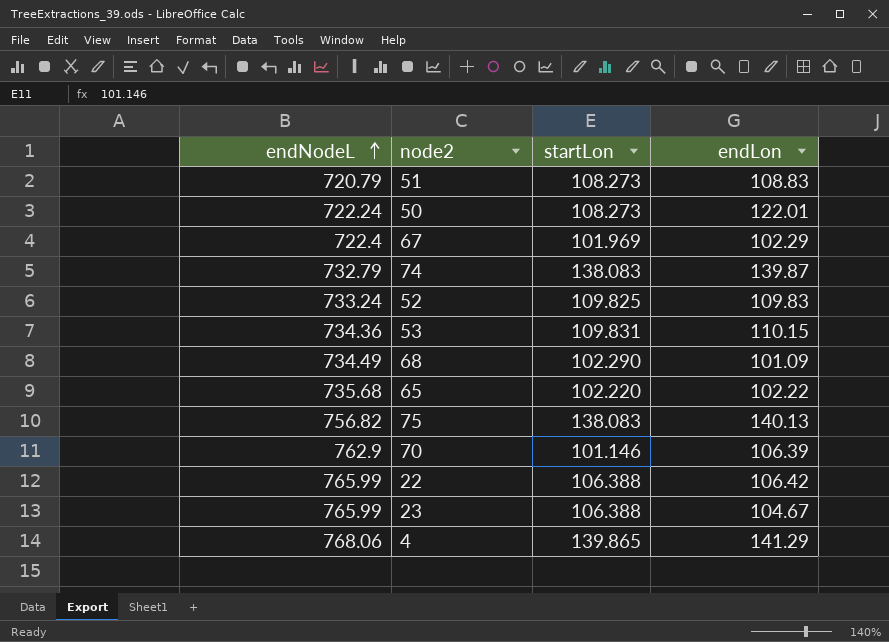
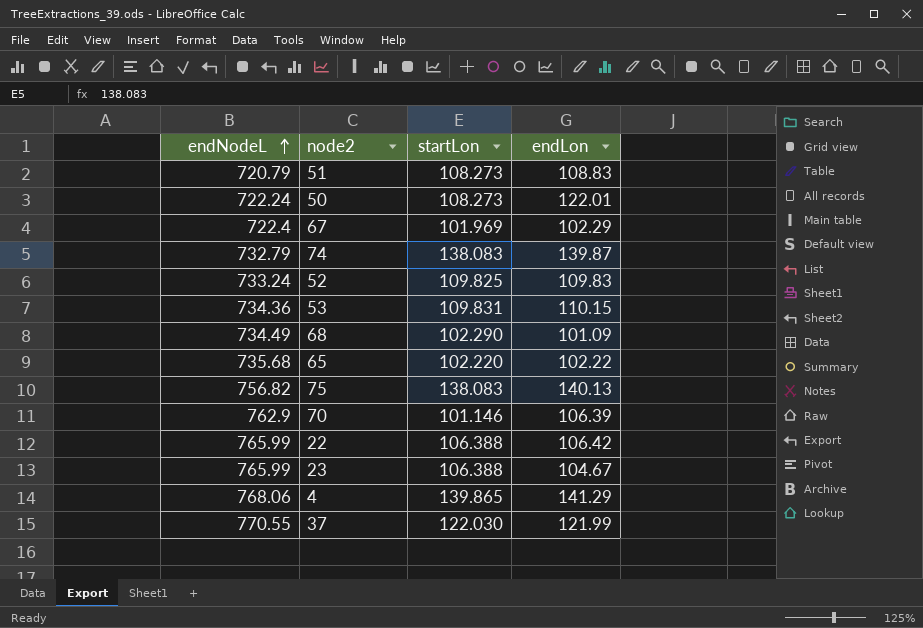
row 37: none -> 770.55 | 122.030 | 121.99

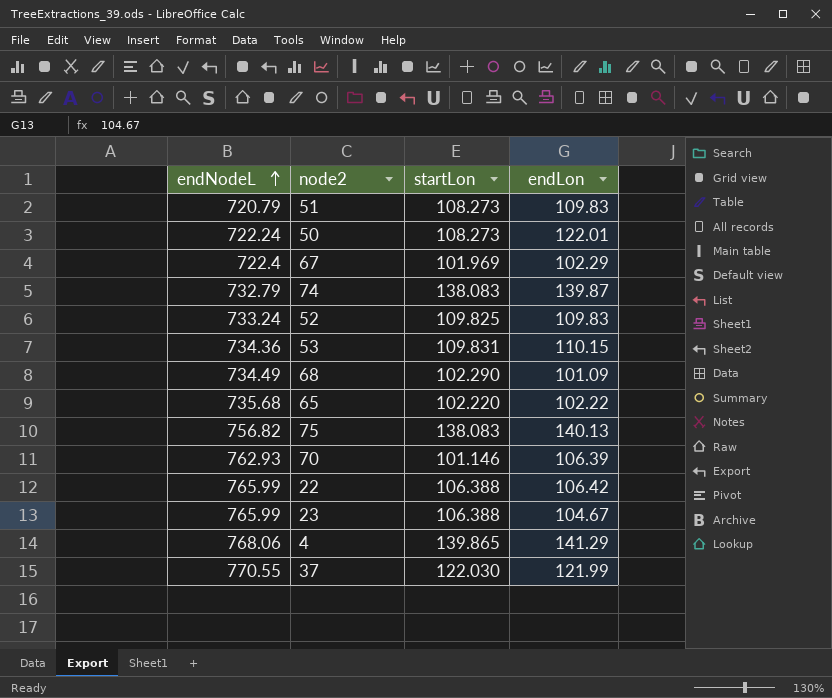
51 | endLon: 108.83 -> 109.83
70 | endNodeL: 762.9 -> 762.93

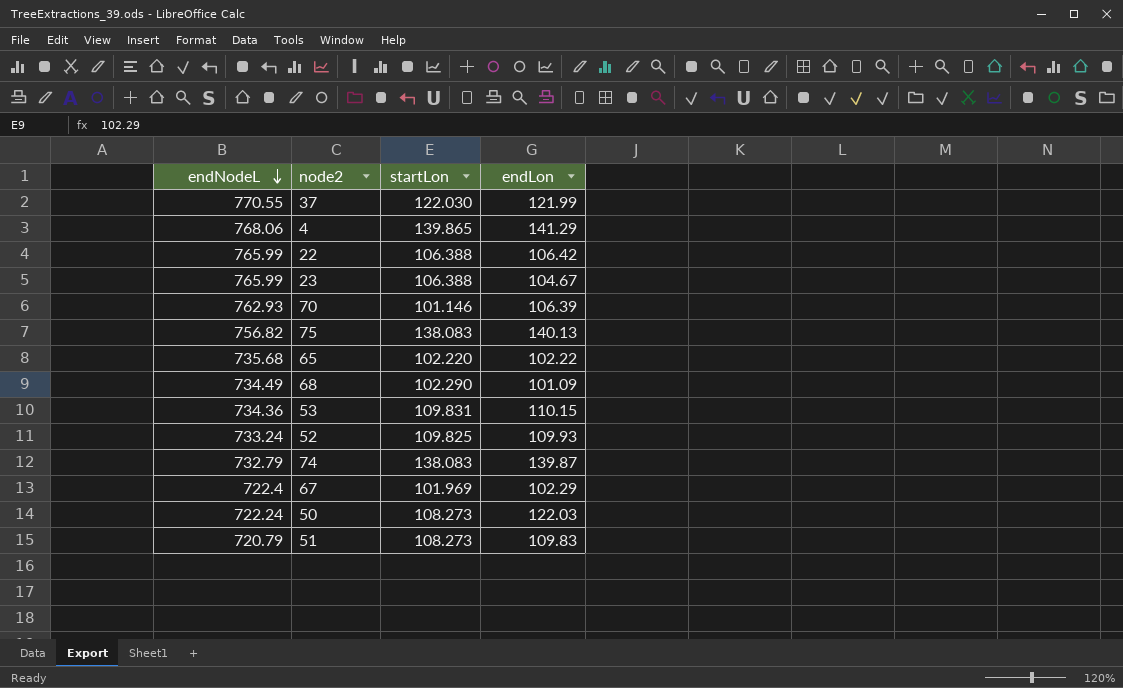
row order: endNodeL ascending -> endNodeL descending
52 | endLon: 109.83 -> 109.93
50 | endLon: 122.01 -> 122.03

